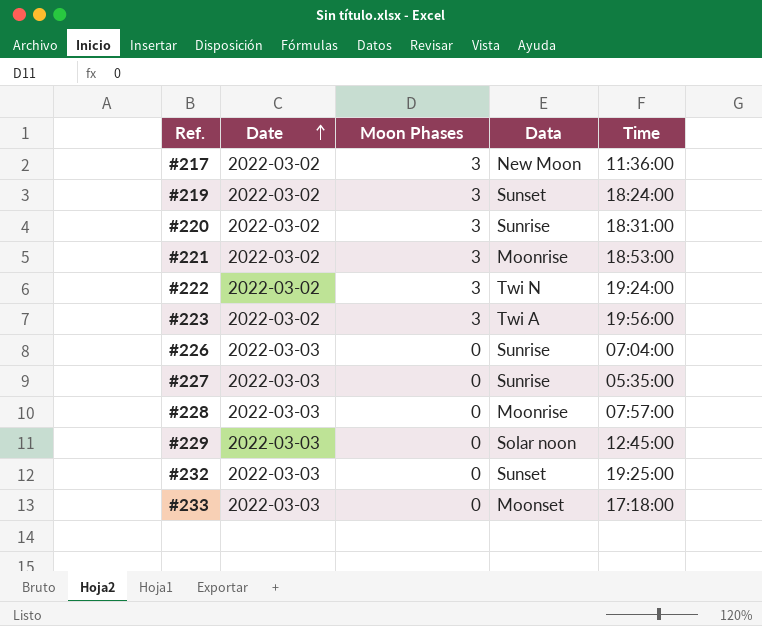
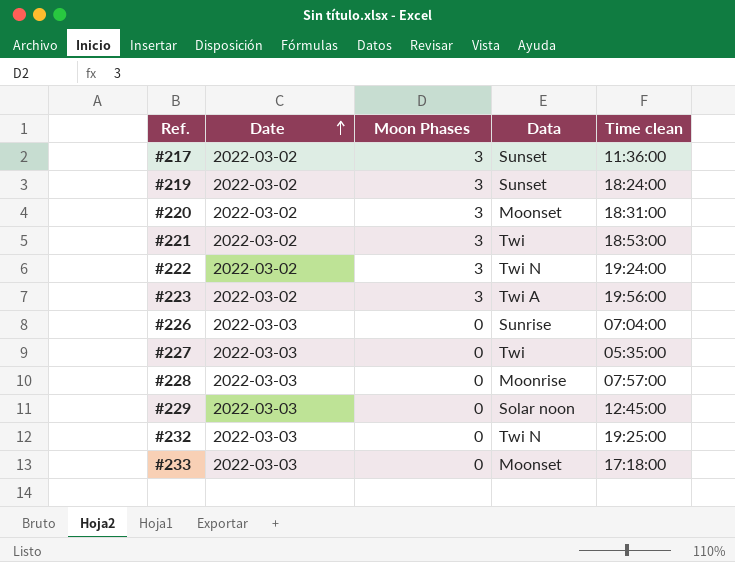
column name: Time -> Time clean
#217 | Data: New Moon -> Sunset
#220 | Data: Sunrise -> Moonset
#221 | Data: Moonrise -> Twi
#227 | Data: Sunrise -> Twi
#232 | Data: Sunset -> Twi N

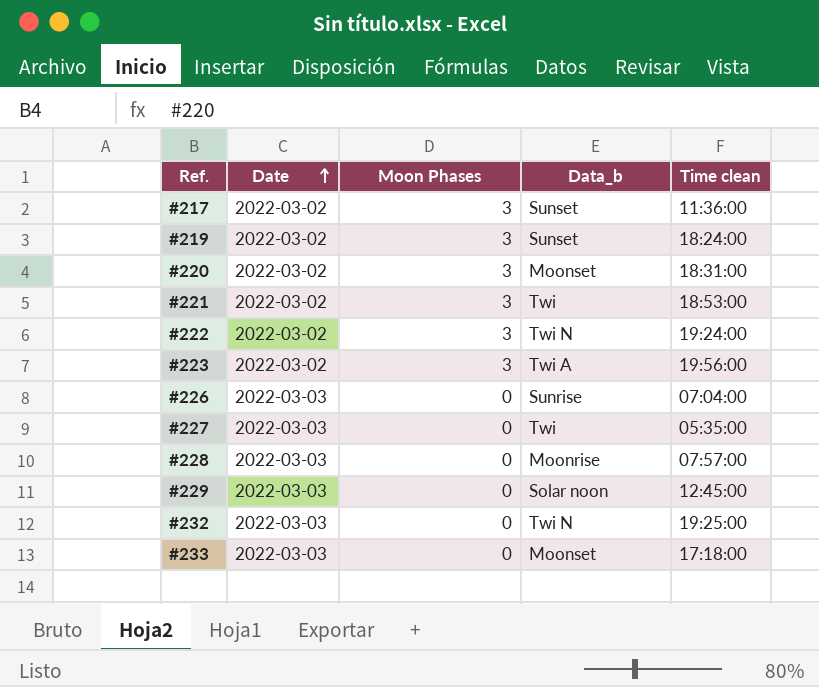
column name: Data -> Data_b

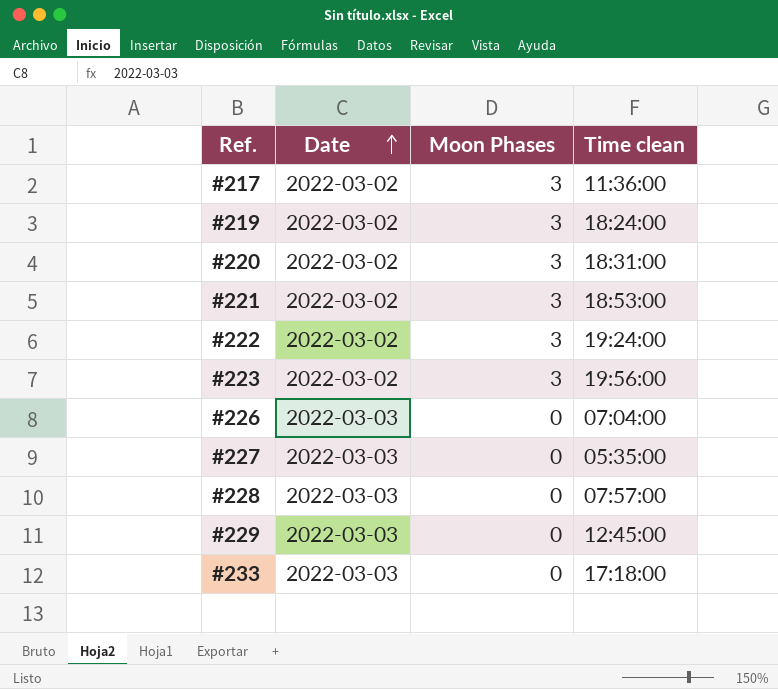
column Data_b | position: 4 -> none
row #232: 2022-03-03 | 0 | Twi N | 19:25:00 -> none

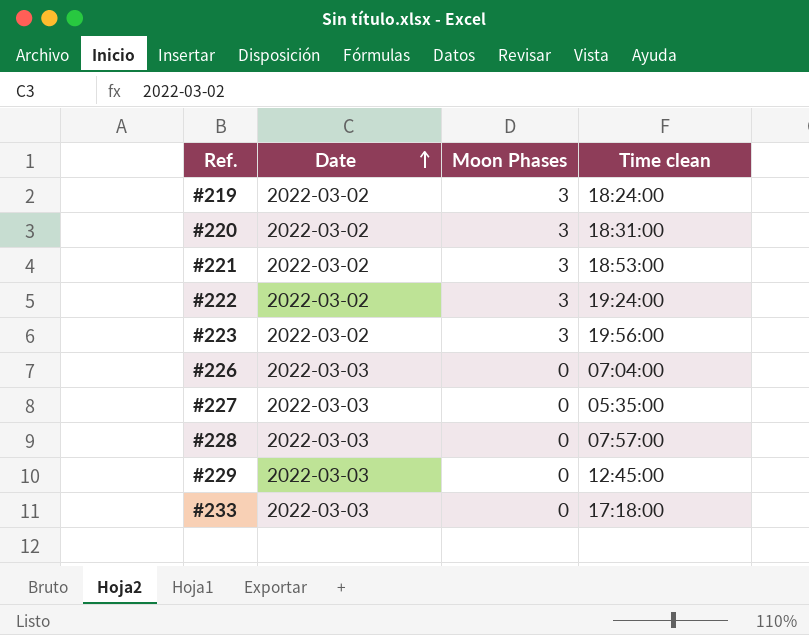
row #217: 2022-03-02 | 3 | 11:36:00 -> none

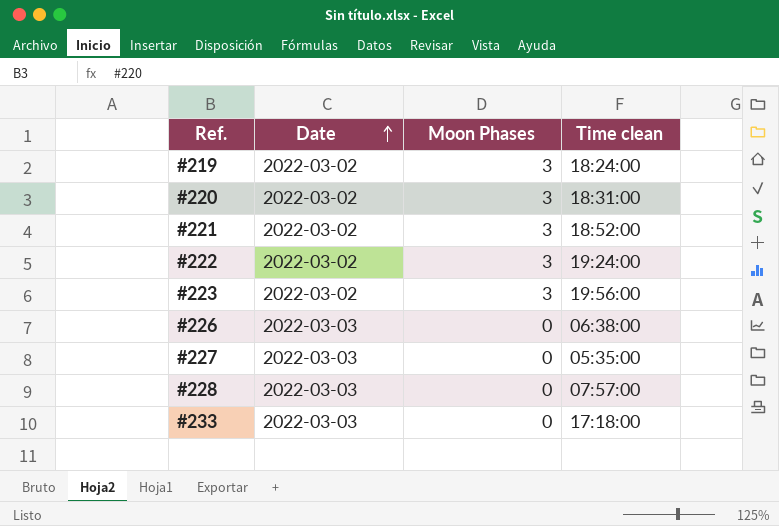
row #229: 2022-03-03 | 0 | 12:45:00 -> none
#221 | Time clean: 18:53:00 -> 18:52:00
#226 | Time clean: 07:04:00 -> 06:38:00

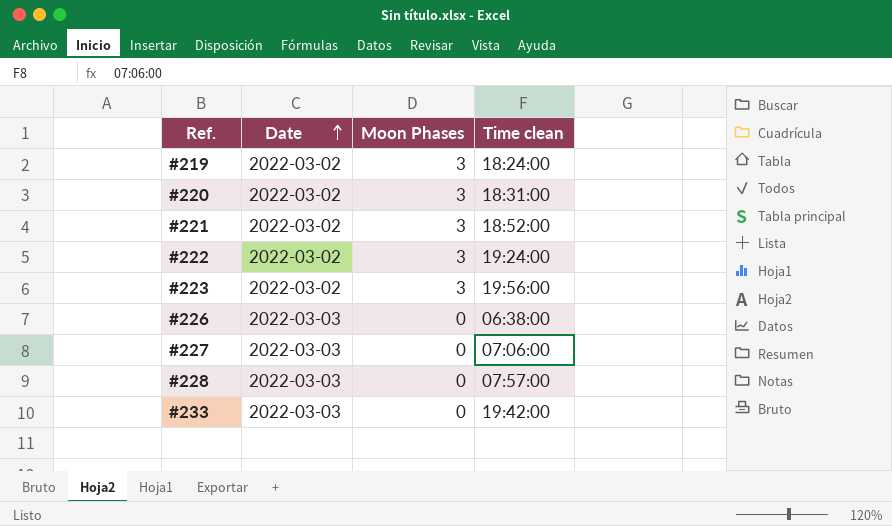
#227 | Time clean: 05:35:00 -> 07:06:00
#233 | Time clean: 17:18:00 -> 19:42:00

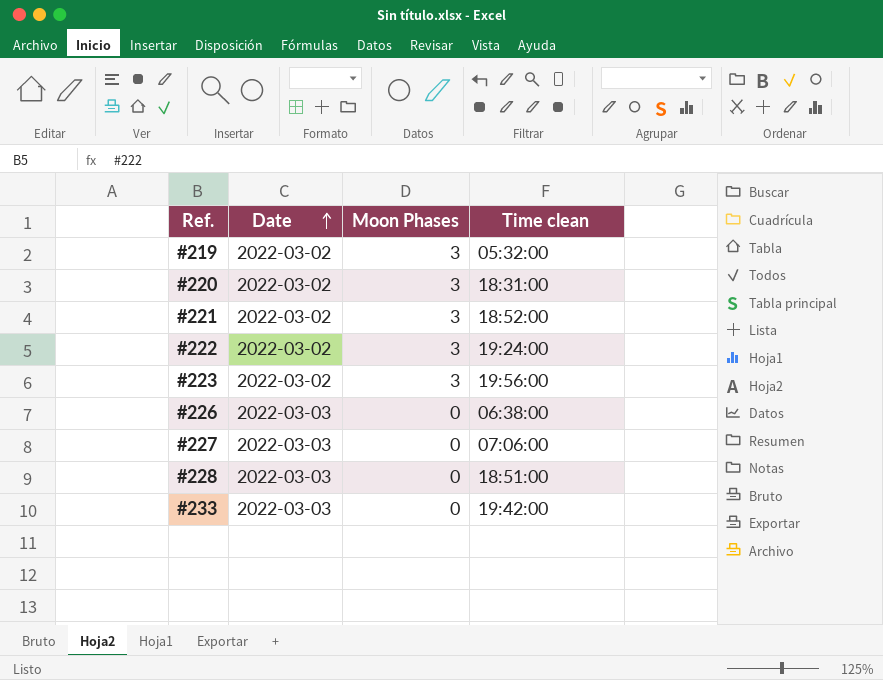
#219 | Time clean: 18:24:00 -> 05:32:00
#228 | Time clean: 07:57:00 -> 18:51:00

